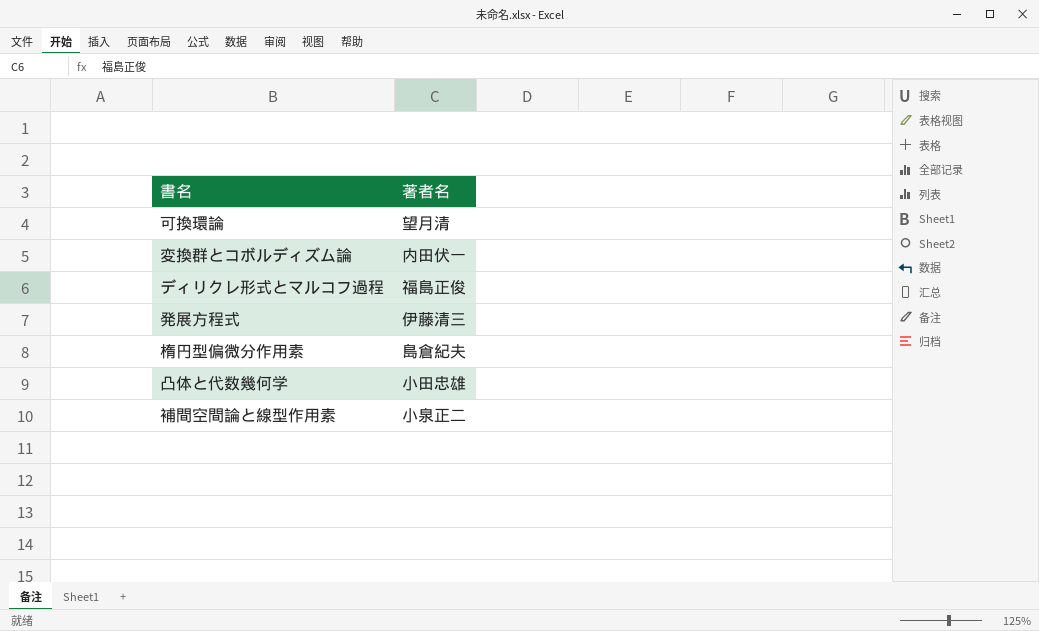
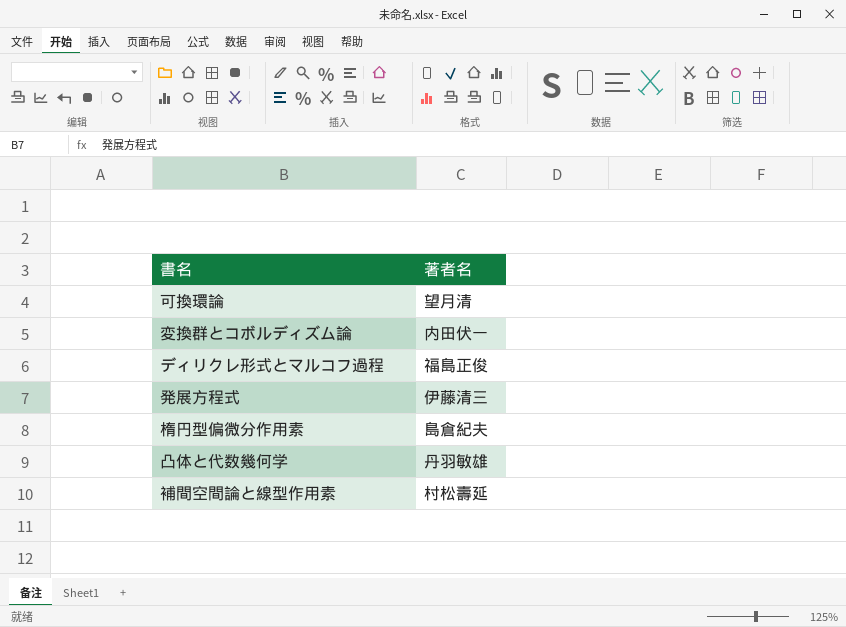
凸体と代数幾何学 | 著者名: 小田忠雄 -> 丹羽敏雄
補間空間論と線型作用素 | 著者名: 小泉正二 -> 村松壽延

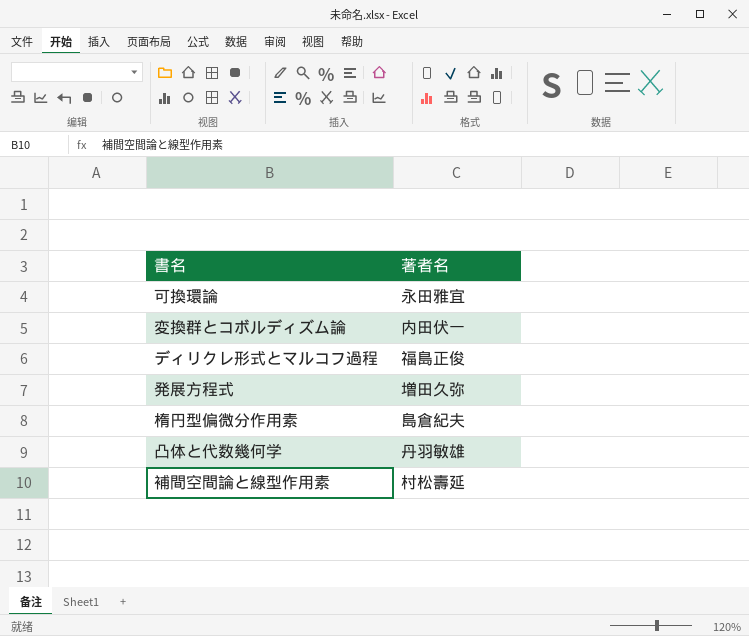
可換環論 | 著者名: 望月清 -> 永田雅宜
発展方程式 | 著者名: 伊藤清三 -> 増田久弥

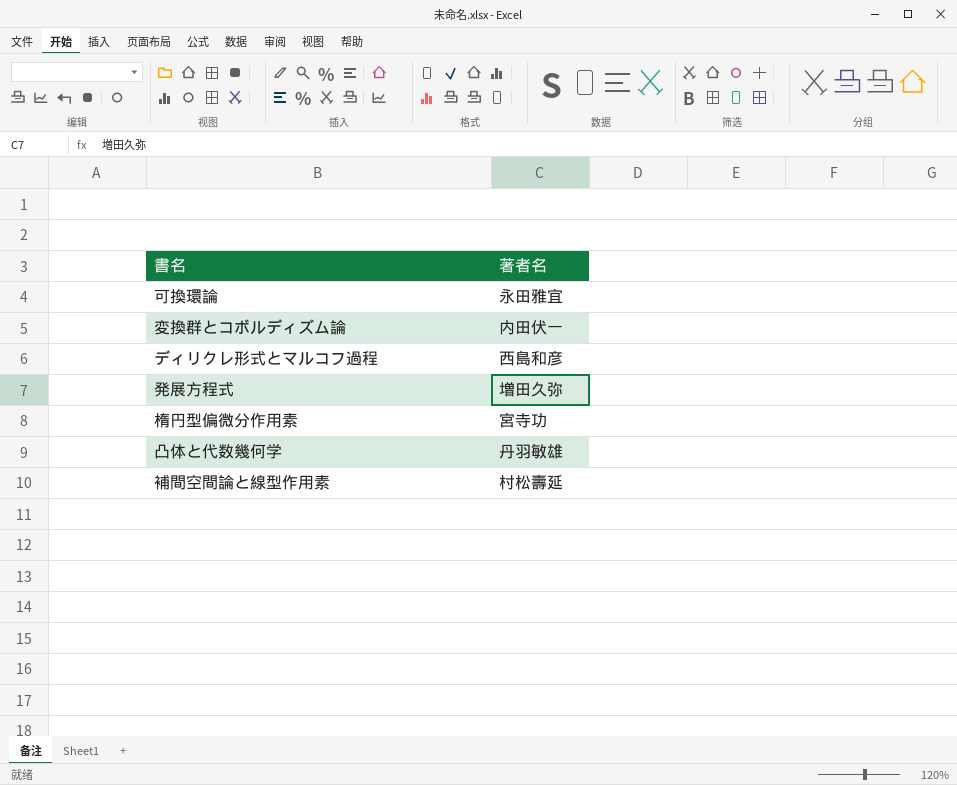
ディリクレ形式とマルコフ過程 | 著者名: 福島正俊 -> 西島和彦
楕円型偏微分作用素 | 著者名: 島倉紀夫 -> 宮寺功

